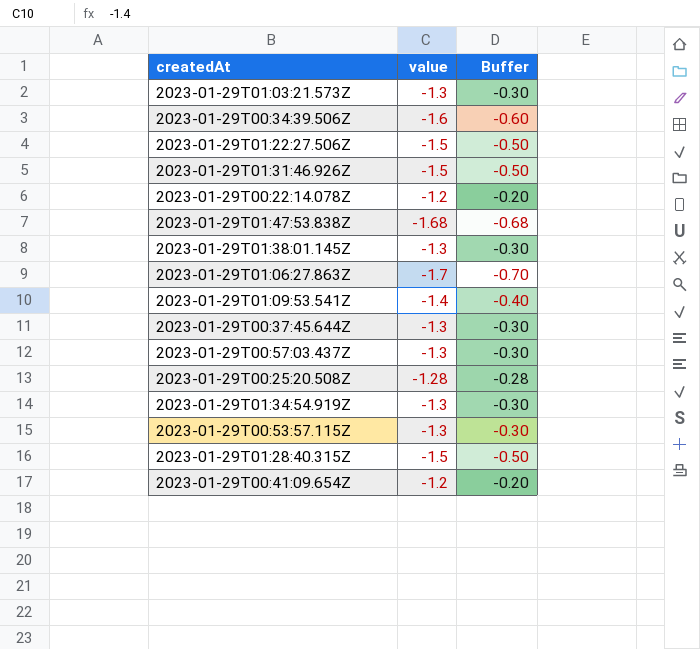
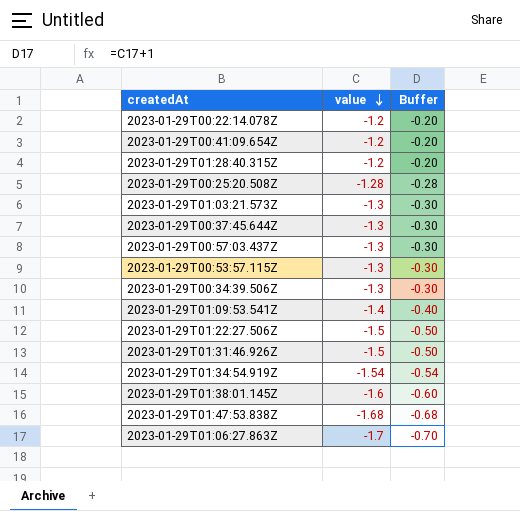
row order: none -> value descending
2023-01-29T01:28:40.315Z | value: -1.5 -> -1.2
2023-01-29T01:28:40.315Z | Buffer: -0.50 -> -0.20
2023-01-29T00:34:39.506Z | value: -1.6 -> -1.3
2023-01-29T00:34:39.506Z | Buffer: -0.60 -> -0.30
2023-01-29T01:34:54.919Z | value: -1.3 -> -1.54
2023-01-29T01:34:54.919Z | Buffer: -0.30 -> -0.54
2023-01-29T01:38:01.145Z | value: -1.3 -> -1.6
2023-01-29T01:38:01.145Z | Buffer: -0.30 -> -0.60

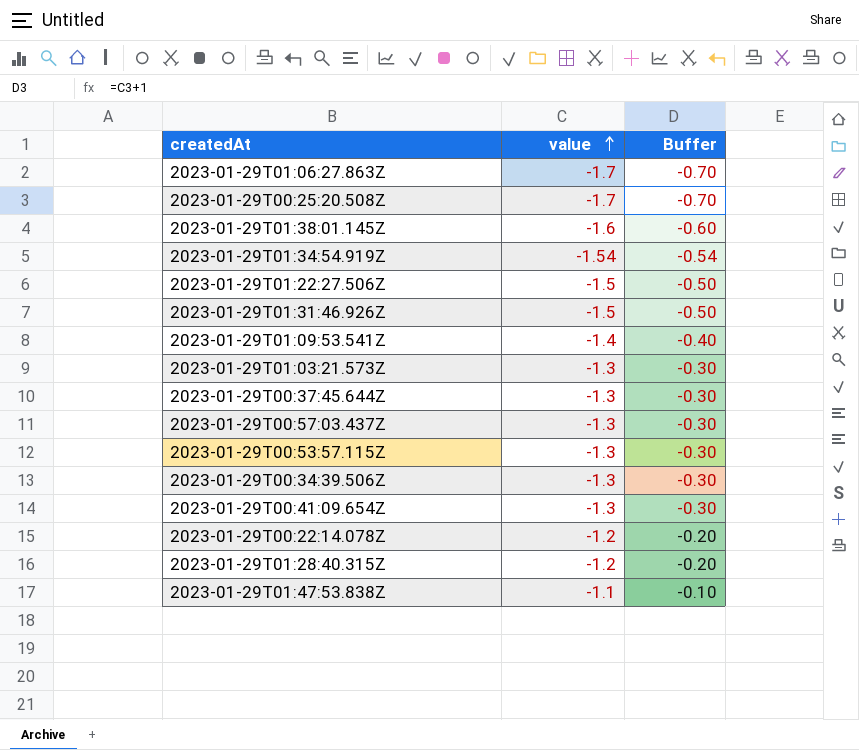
row order: value descending -> value ascending
2023-01-29T00:25:20.508Z | value: -1.28 -> -1.7
2023-01-29T00:25:20.508Z | Buffer: -0.28 -> -0.70
2023-01-29T00:41:09.654Z | value: -1.2 -> -1.3
2023-01-29T00:41:09.654Z | Buffer: -0.20 -> -0.30
2023-01-29T01:47:53.838Z | value: -1.68 -> -1.1
2023-01-29T01:47:53.838Z | Buffer: -0.68 -> -0.10

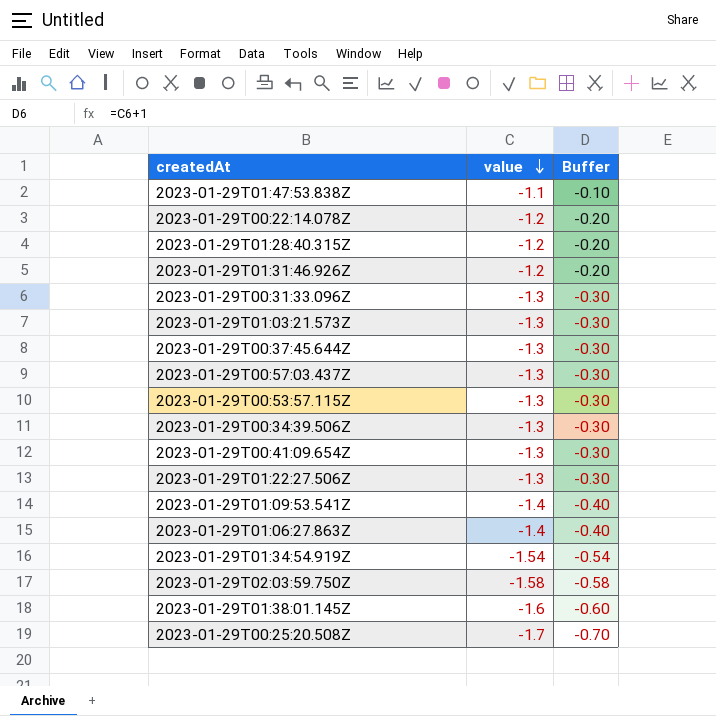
row order: value ascending -> value descending
2023-01-29T01:31:46.926Z | value: -1.5 -> -1.2
2023-01-29T01:31:46.926Z | Buffer: -0.50 -> -0.20
row 2023-01-29T00:31:33.096Z: none -> -1.3 | -0.30
2023-01-29T01:22:27.506Z | value: -1.5 -> -1.3
2023-01-29T01:22:27.506Z | Buffer: -0.50 -> -0.30
2023-01-29T01:06:27.863Z | value: -1.7 -> -1.4
2023-01-29T01:06:27.863Z | Buffer: -0.70 -> -0.40
row 2023-01-29T02:03:59.750Z: none -> -1.58 | -0.58

